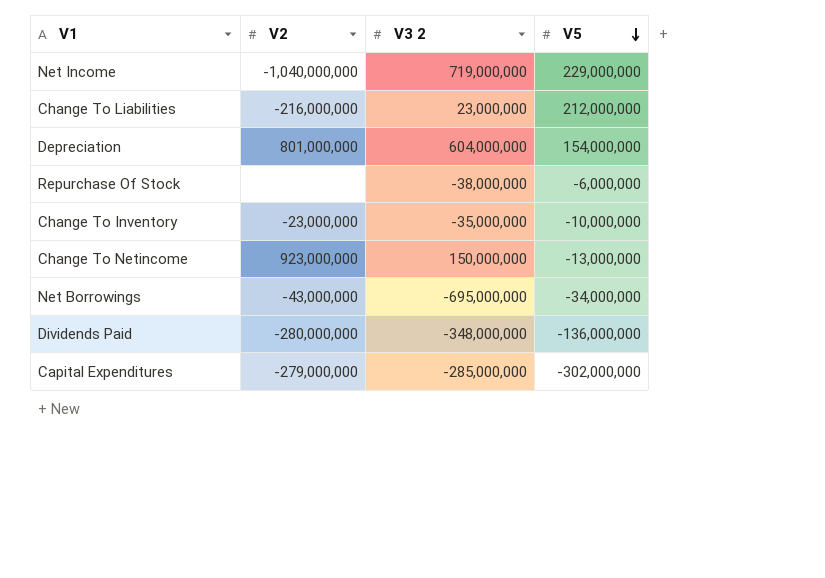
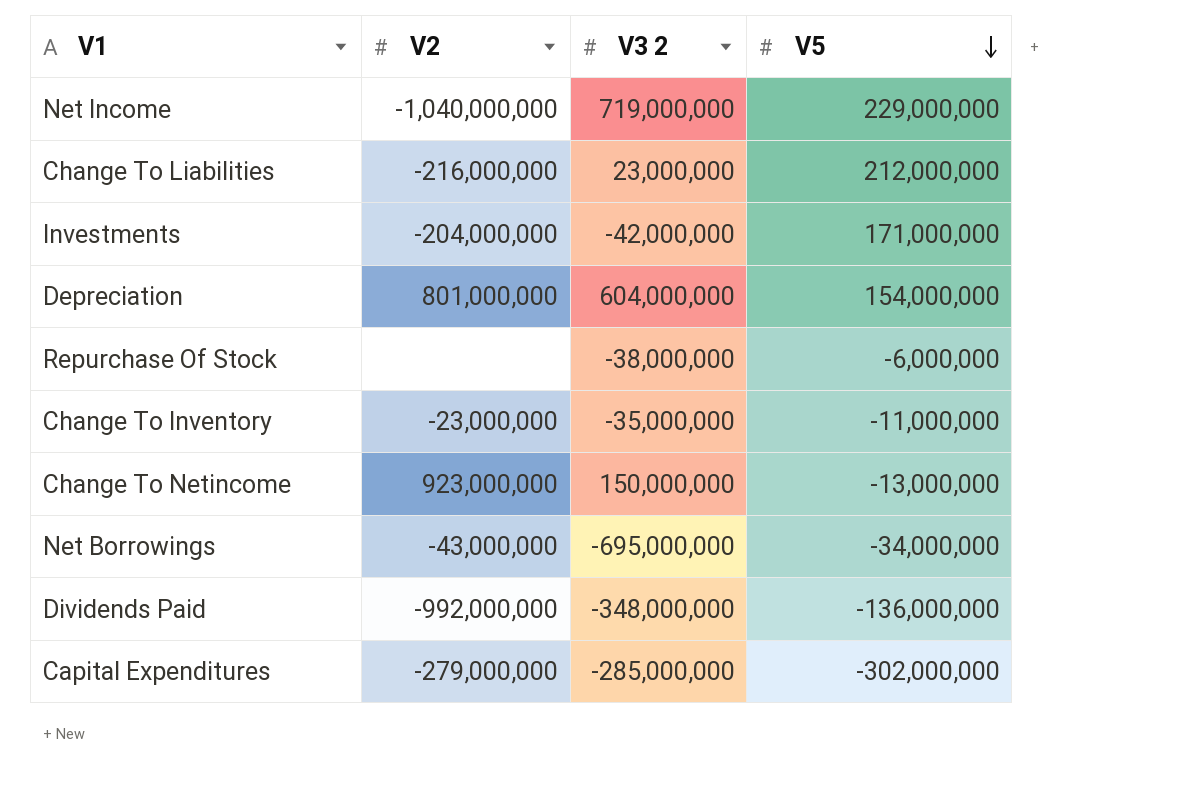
row Investments: none -> -204,000,000 | -42,000,000 | 171,000,000
Change To Inventory | V5: -10,000,000 -> -11,000,000
Dividends Paid | V2: -280,000,000 -> -992,000,000

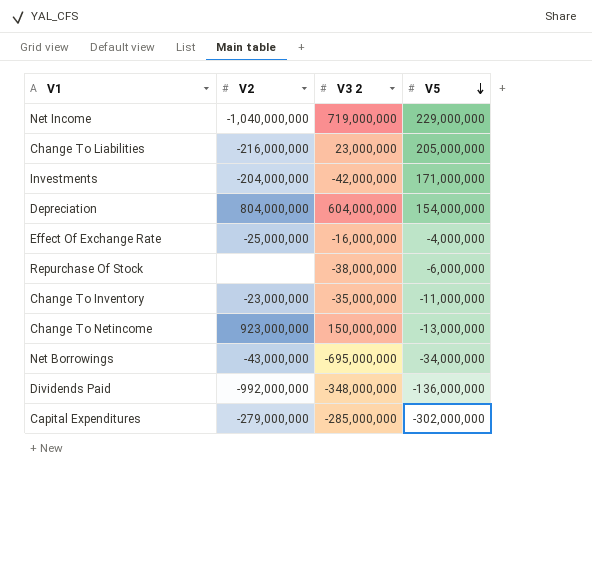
Change To Liabilities | V5: 212,000,000 -> 205,000,000
Depreciation | V2: 801,000,000 -> 804,000,000
row Effect Of Exchange Rate: none -> -25,000,000 | -16,000,000 | -4,000,000

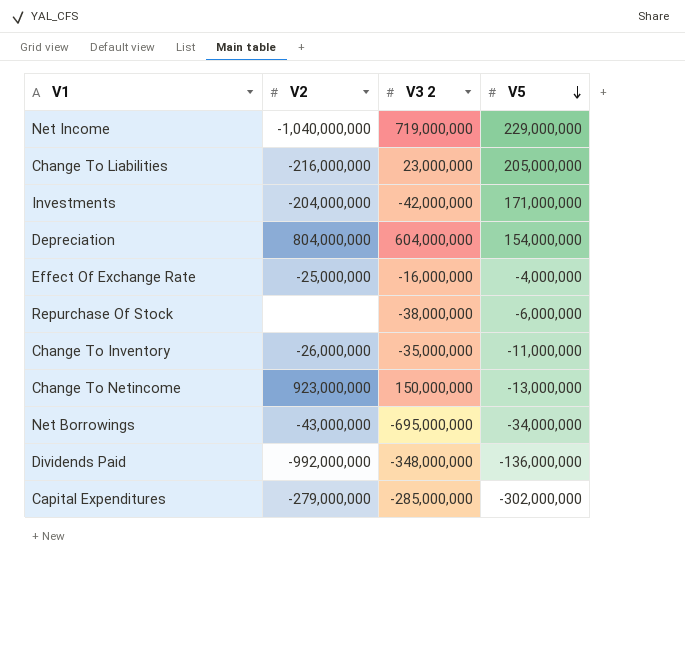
Change To Inventory | V2: -23,000,000 -> -26,000,000

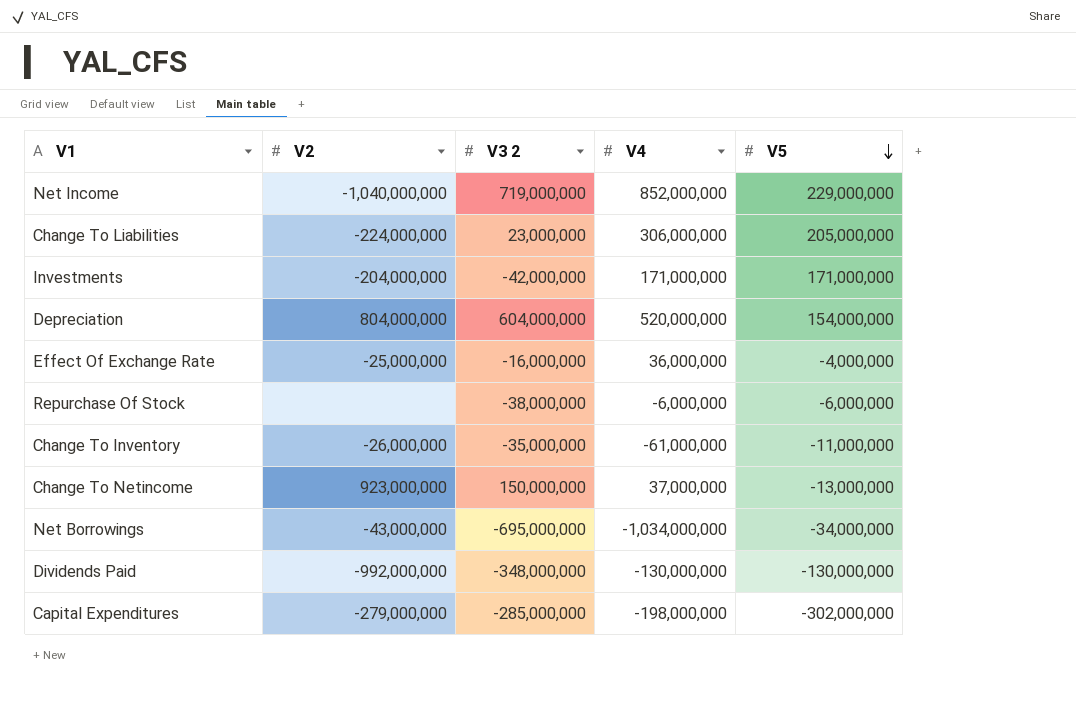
column V4 | position: none -> 4
Change To Liabilities | V2: -216,000,000 -> -224,000,000
Dividends Paid | V5: -136,000,000 -> -130,000,000

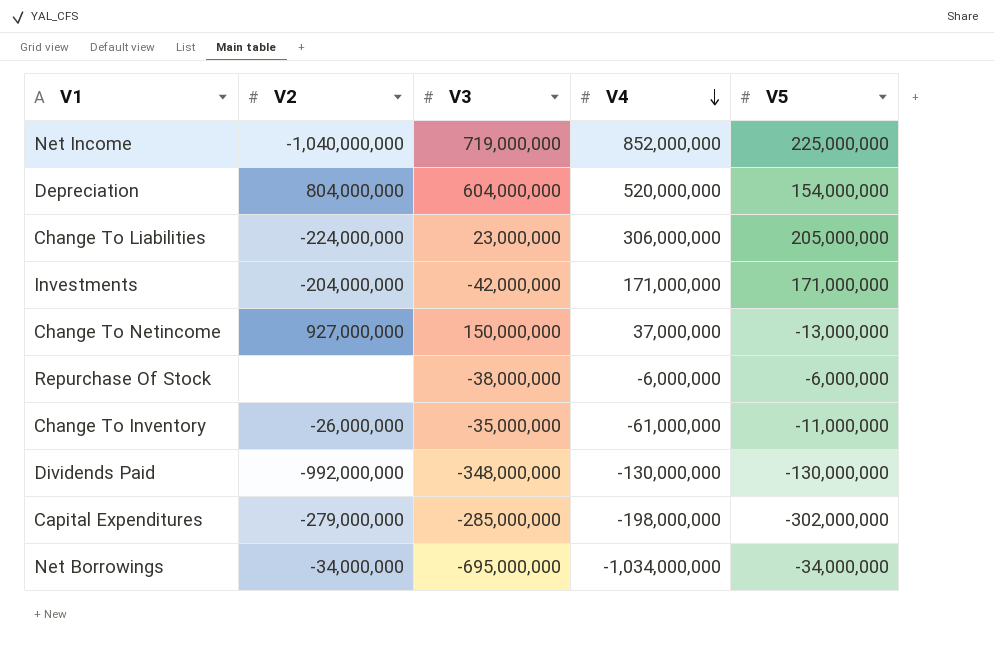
row order: V5 descending -> V4 descending
column name: V3 2 -> V3
row Effect Of Exchange Rate: -25,000,000 | -16,000,000 | 36,000,000 | -4,000,000 -> none
Net Income | V5: 229,000,000 -> 225,000,000
Change To Netincome | V2: 923,000,000 -> 927,000,000
Net Borrowings | V2: -43,000,000 -> -34,000,000

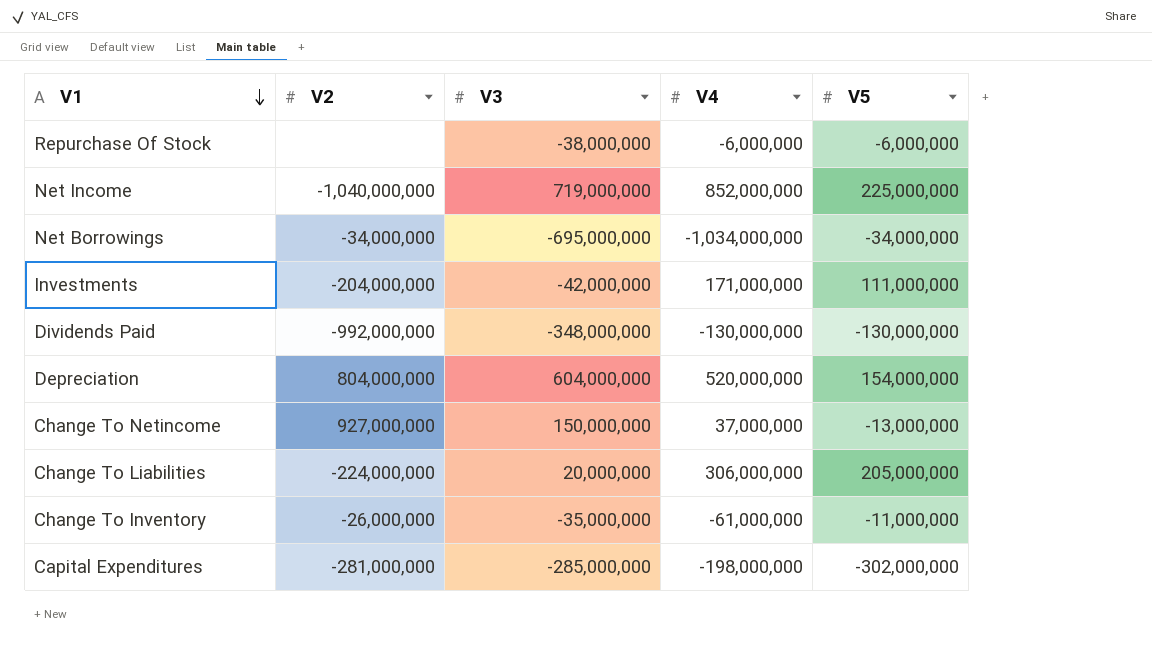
row order: V4 descending -> V1 descending
Investments | V5: 171,000,000 -> 111,000,000
Change To Liabilities | V3: 23,000,000 -> 20,000,000
Capital Expenditures | V2: -279,000,000 -> -281,000,000

